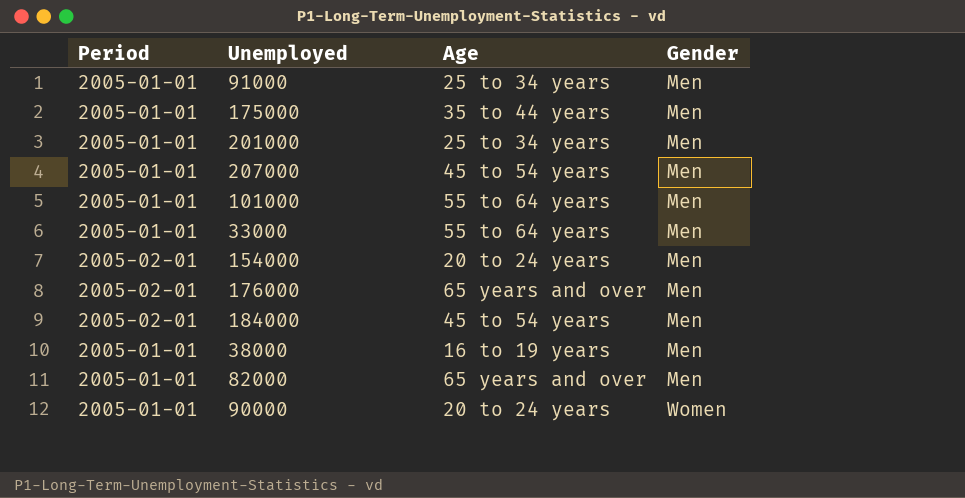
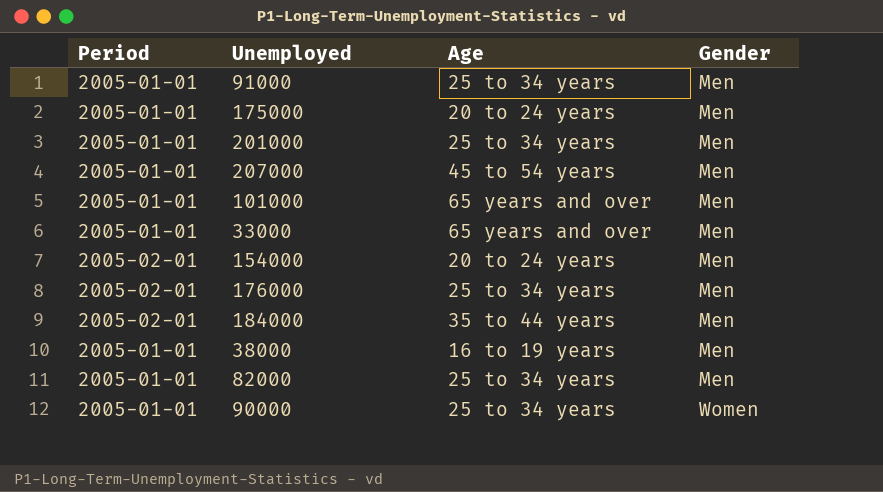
175000 | Age: 35 to 44 years -> 20 to 24 years
101000 | Age: 55 to 64 years -> 65 years and over
33000 | Age: 55 to 64 years -> 65 years and over
176000 | Age: 65 years and over -> 25 to 34 years
184000 | Age: 45 to 54 years -> 35 to 44 years
82000 | Age: 65 years and over -> 25 to 34 years
90000 | Age: 20 to 24 years -> 25 to 34 years

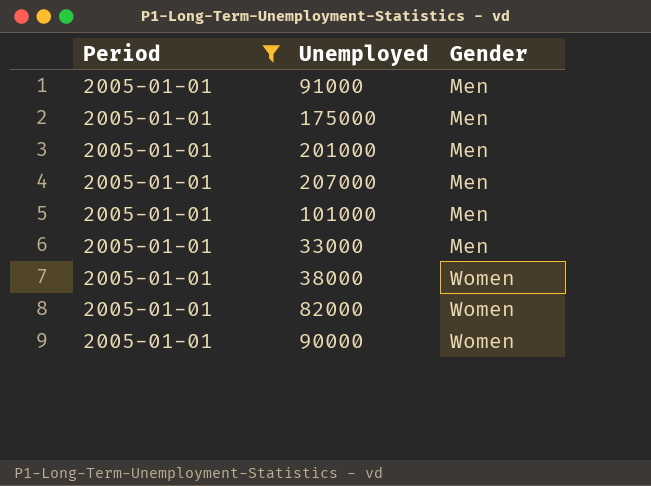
filter: none -> Period = 2005-01-01
column Age | position: 3 -> none
38000 | Gender: Men -> Women
82000 | Gender: Men -> Women

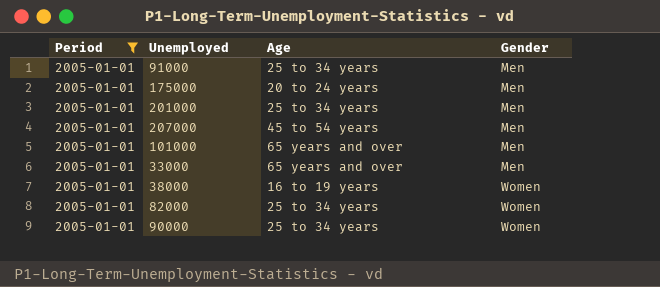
column Age | position: none -> 3

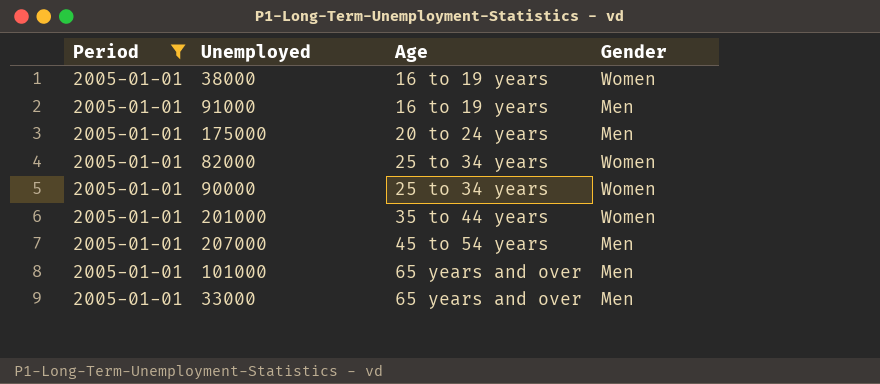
row order: Gender ascending -> Age ascending
91000 | Age: 25 to 34 years -> 16 to 19 years
201000 | Age: 25 to 34 years -> 35 to 44 years
201000 | Gender: Men -> Women

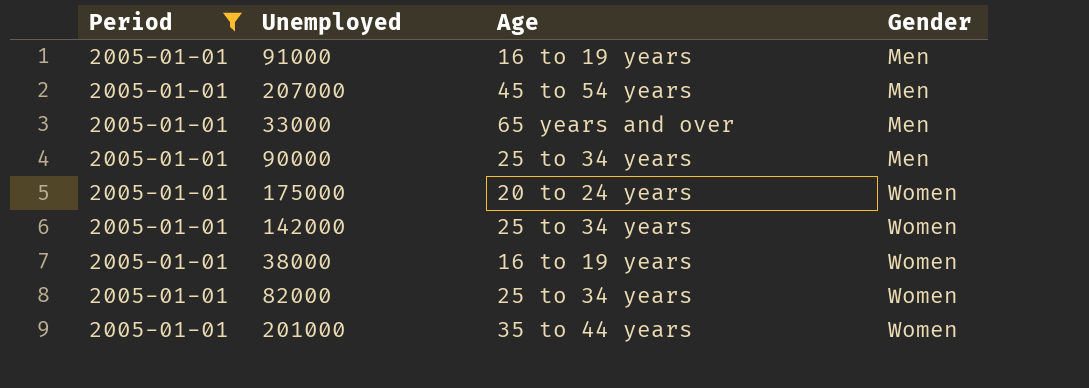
row order: Age ascending -> Gender ascending
row 101000: 2005-01-01 | 65 years and over | Men -> none
90000 | Gender: Women -> Men
175000 | Gender: Men -> Women
row 142000: none -> 2005-01-01 | 25 to 34 years | Women

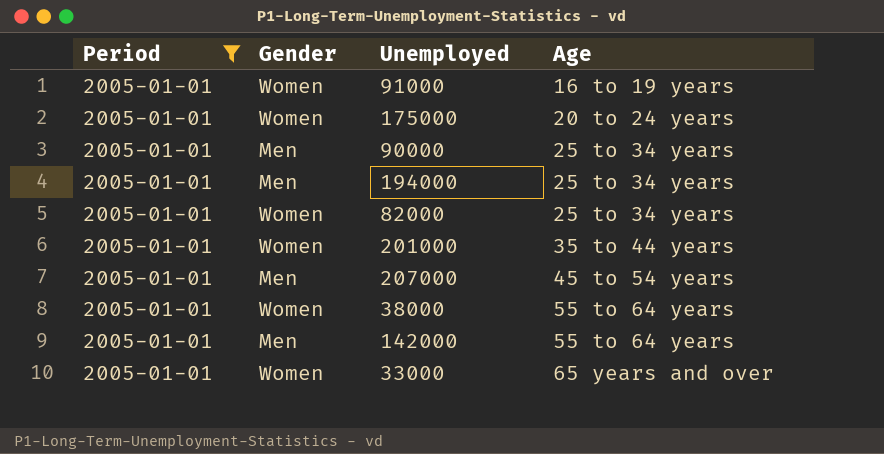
row order: Gender ascending -> Age ascending
column Gender | position: 4 -> 2
91000 | Gender: Men -> Women
row 194000: none -> 2005-01-01 | Men | 25 to 34 years
38000 | Age: 16 to 19 years -> 55 to 64 years
142000 | Gender: Women -> Men
142000 | Age: 25 to 34 years -> 55 to 64 years
33000 | Gender: Men -> Women

